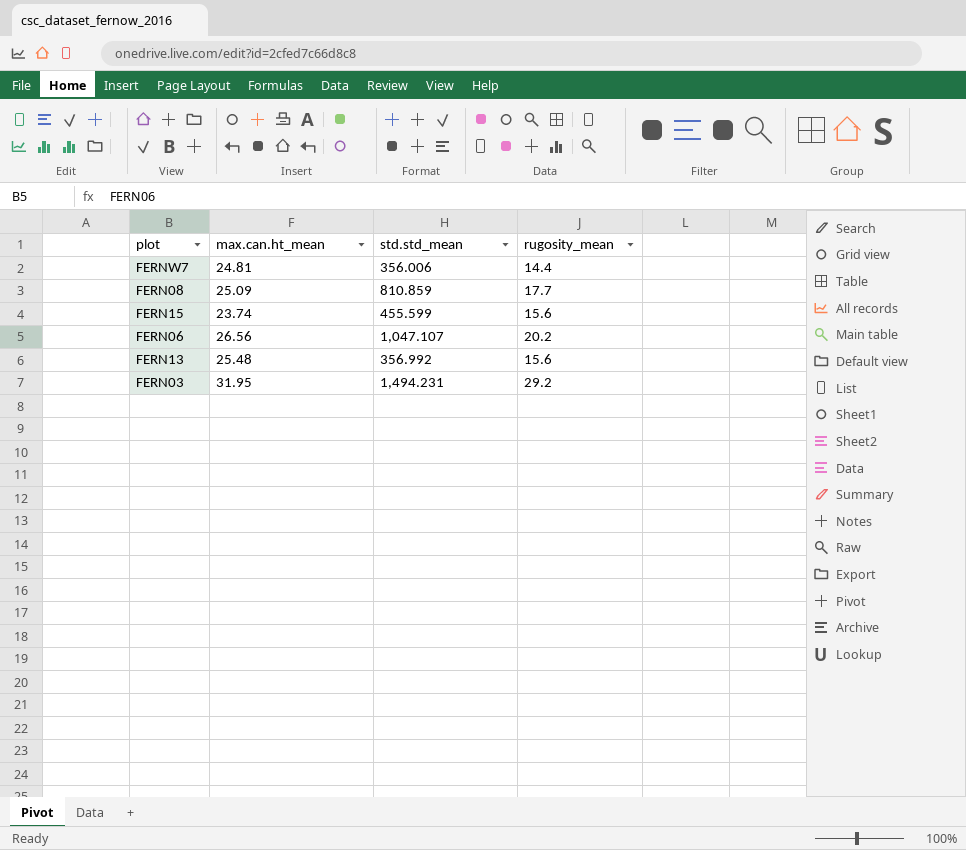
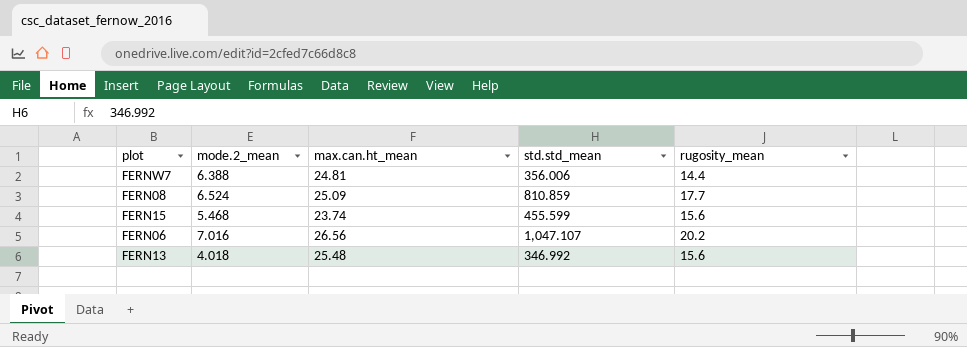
column mode.2_mean | position: none -> 2
row FERN03: 31.95 | 1,494.231 | 29.2 -> none
FERN13 | std.std_mean: 356.992 -> 346.992

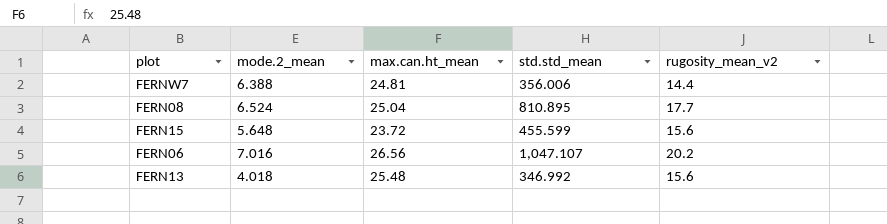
column name: rugosity_mean -> rugosity_mean_v2
FERN08 | max.can.ht_mean: 25.09 -> 25.04
FERN08 | std.std_mean: 810.859 -> 810.895
FERN15 | mode.2_mean: 5.468 -> 5.648
FERN15 | max.can.ht_mean: 23.74 -> 23.72

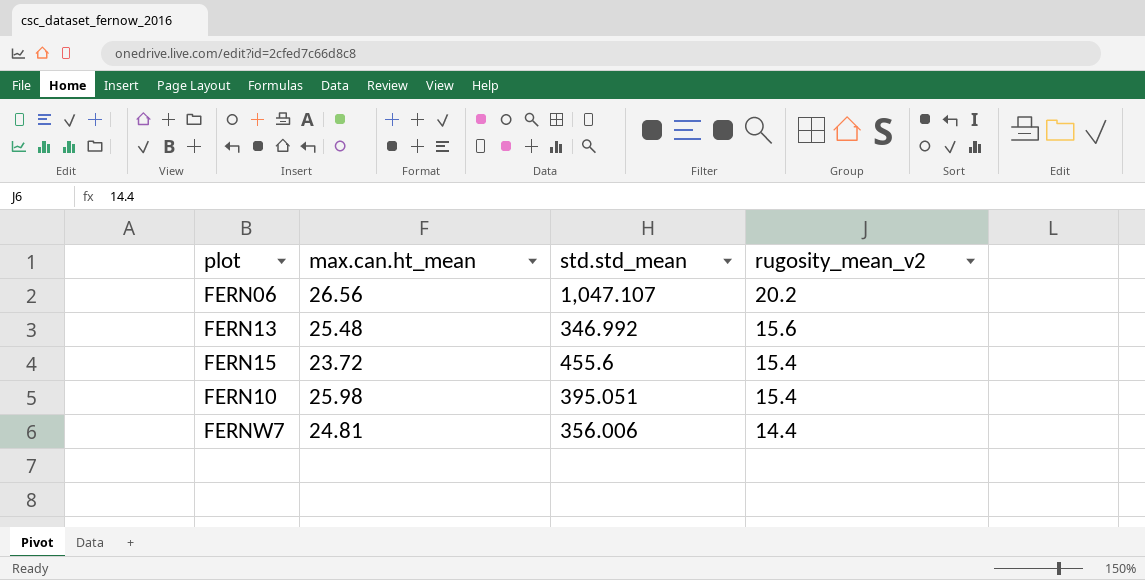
row order: none -> rugosity_mean_v2 descending
column mode.2_mean | position: 2 -> none
row FERN08: 6.524 | 25.04 | 810.895 | 17.7 -> none
FERN15 | std.std_mean: 455.599 -> 455.6
FERN15 | rugosity_mean_v2: 15.6 -> 15.4
row FERN10: none -> 25.98 | 395.051 | 15.4

